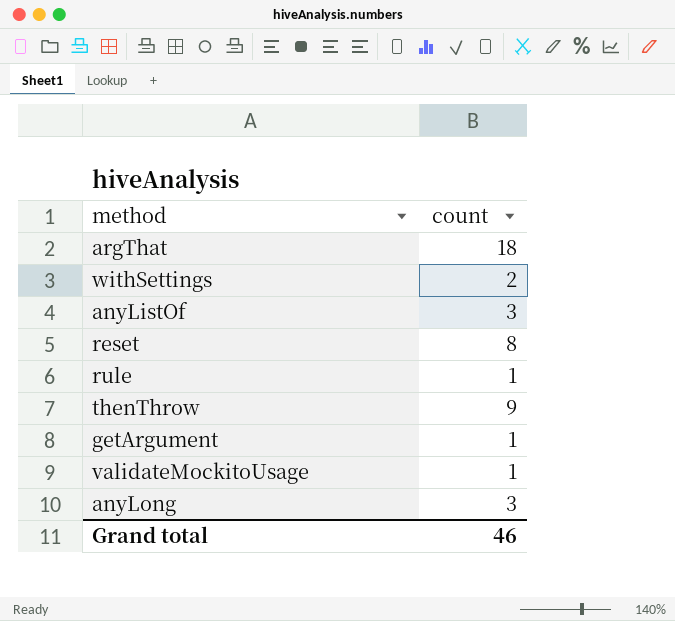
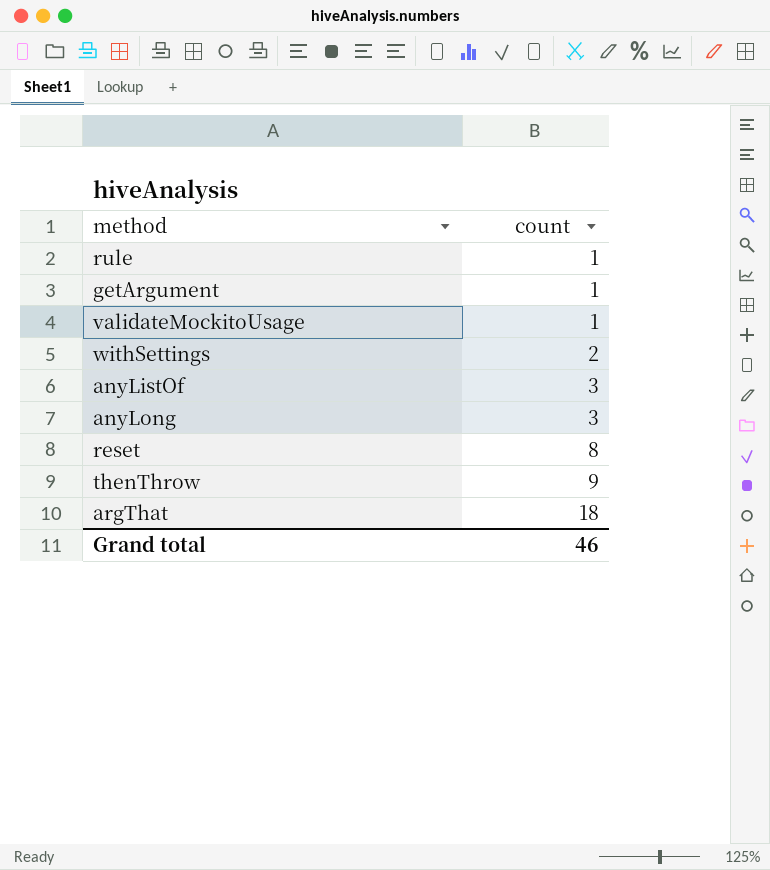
row order: none -> count ascending

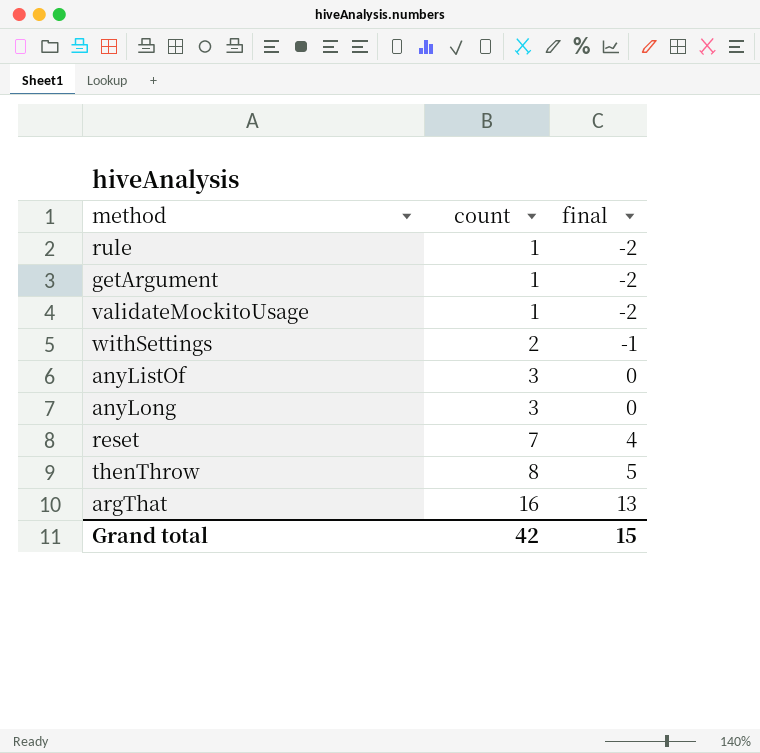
column final | formula: none -> [count] - 3
reset | count: 8 -> 7
thenThrow | count: 9 -> 8
argThat | count: 18 -> 16
Grand total | count: 46 -> 42

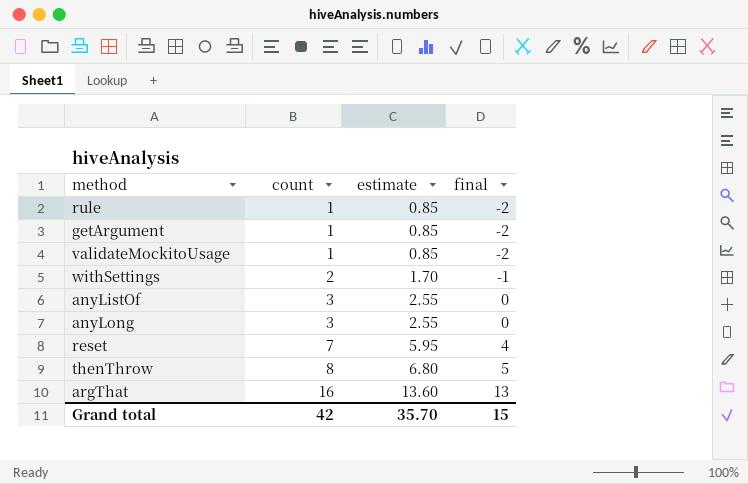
column estimate | formula: none -> [count] * 0.85

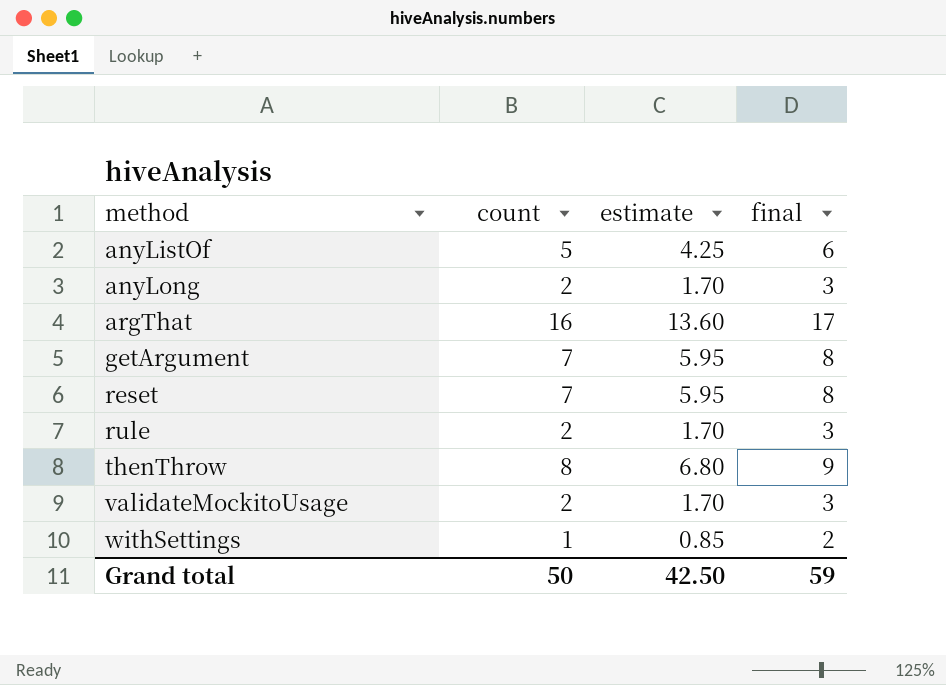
row order: count ascending -> method ascending
column final | formula: [count] - 3 -> [count] + 1
anyListOf | count: 3 -> 5
anyListOf | estimate: 2.55 -> 4.25
anyLong | count: 3 -> 2
anyLong | estimate: 2.55 -> 1.70
getArgument | count: 1 -> 7
getArgument | estimate: 0.85 -> 5.95
rule | count: 1 -> 2
rule | estimate: 0.85 -> 1.70
validateMockitoUsage | count: 1 -> 2
validateMockitoUsage | estimate: 0.85 -> 1.70
withSettings | count: 2 -> 1
withSettings | estimate: 1.70 -> 0.85
Grand total | count: 42 -> 50
Grand total | estimate: 35.70 -> 42.50
Grand total | final: 15 -> 59

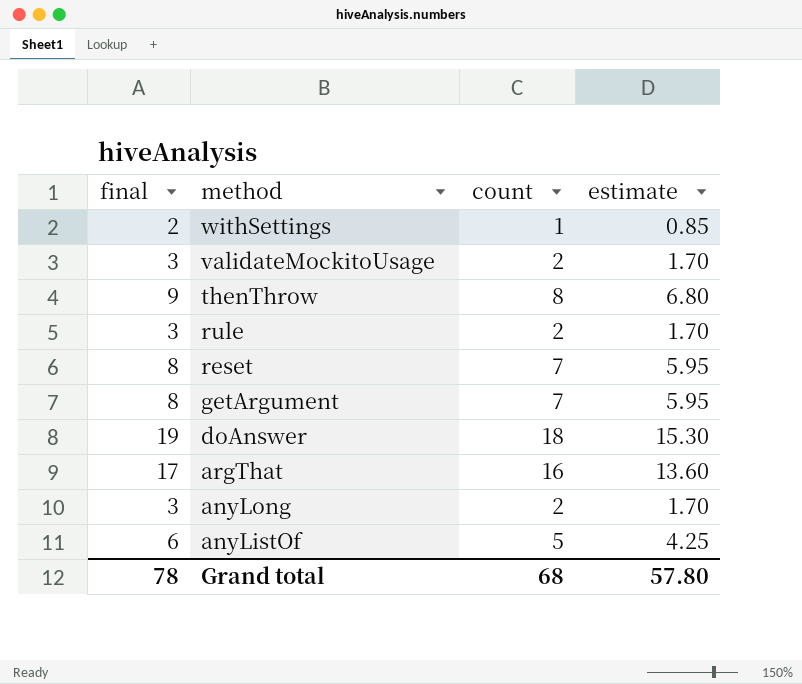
row order: method ascending -> method descending
column final | position: 4 -> 1
row doAnswer: none -> 19 | 18 | 15.30
Grand total | final: 59 -> 78
Grand total | count: 50 -> 68
Grand total | estimate: 42.50 -> 57.80

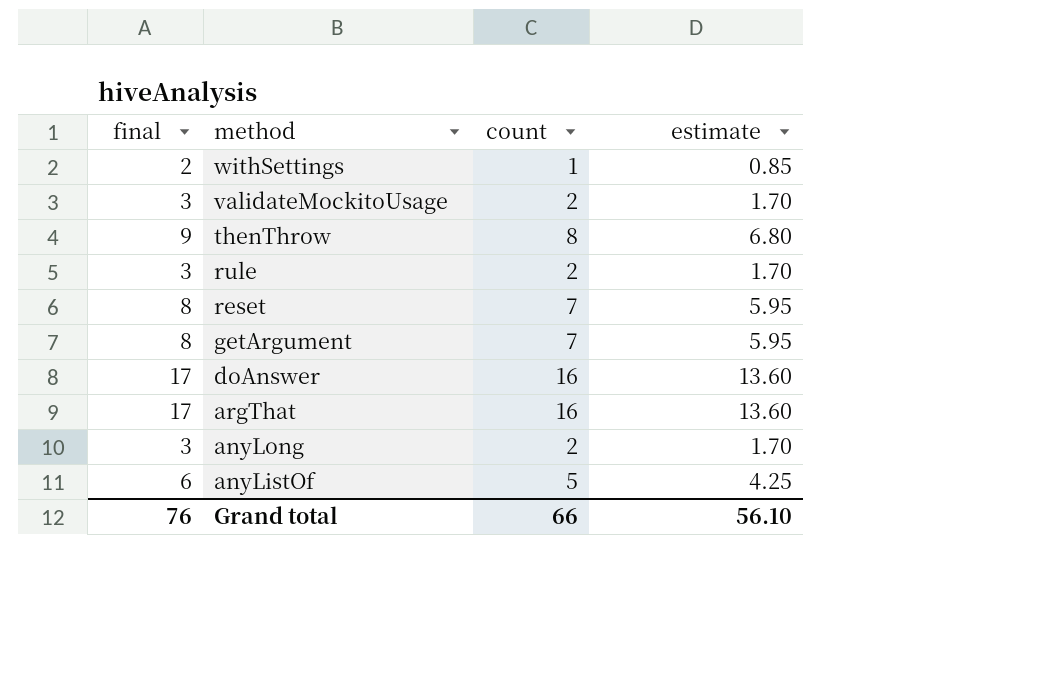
doAnswer | final: 19 -> 17
doAnswer | count: 18 -> 16
doAnswer | estimate: 15.30 -> 13.60
Grand total | final: 78 -> 76
Grand total | count: 68 -> 66
Grand total | estimate: 57.80 -> 56.10

